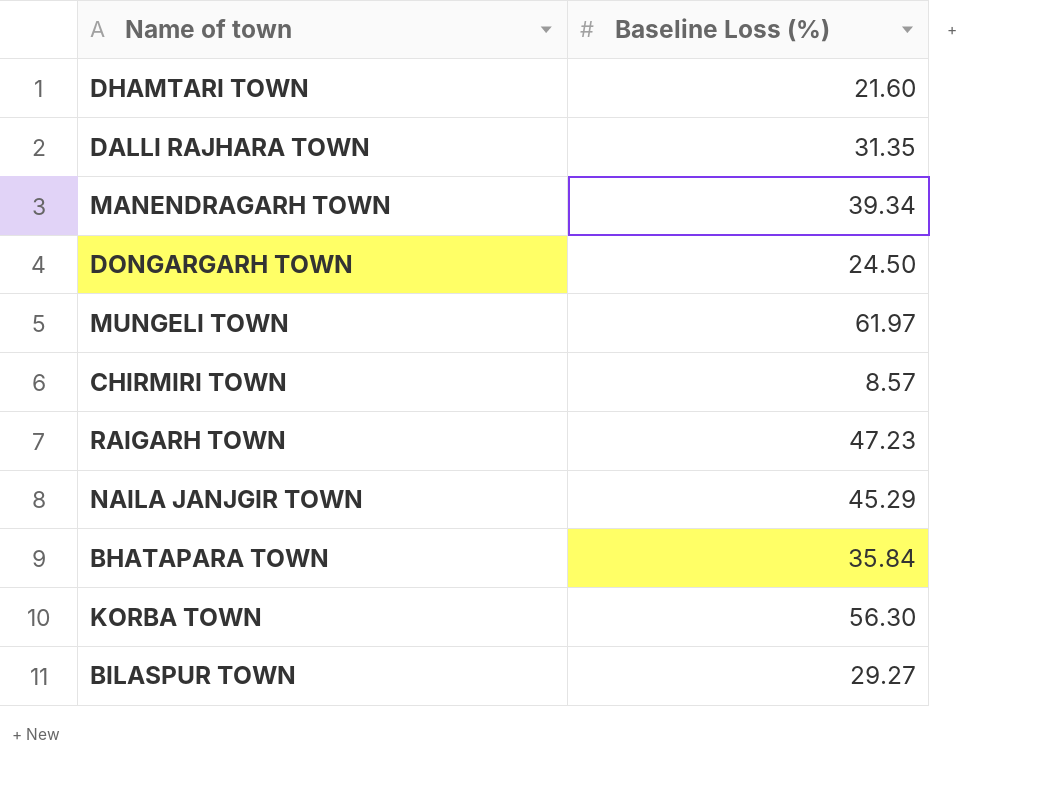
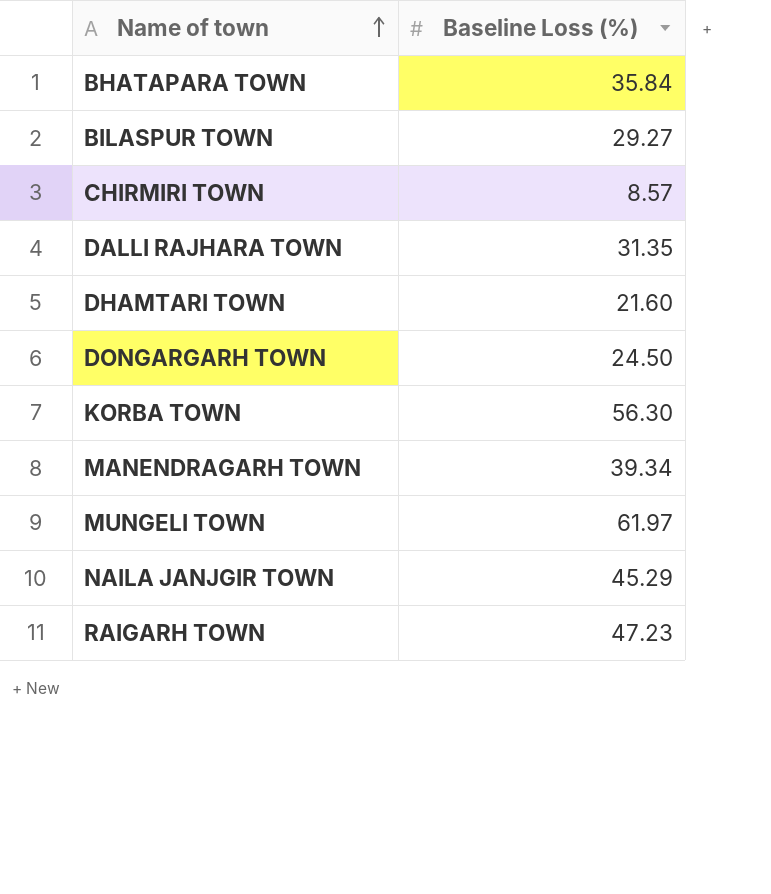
row order: none -> Name of town ascending

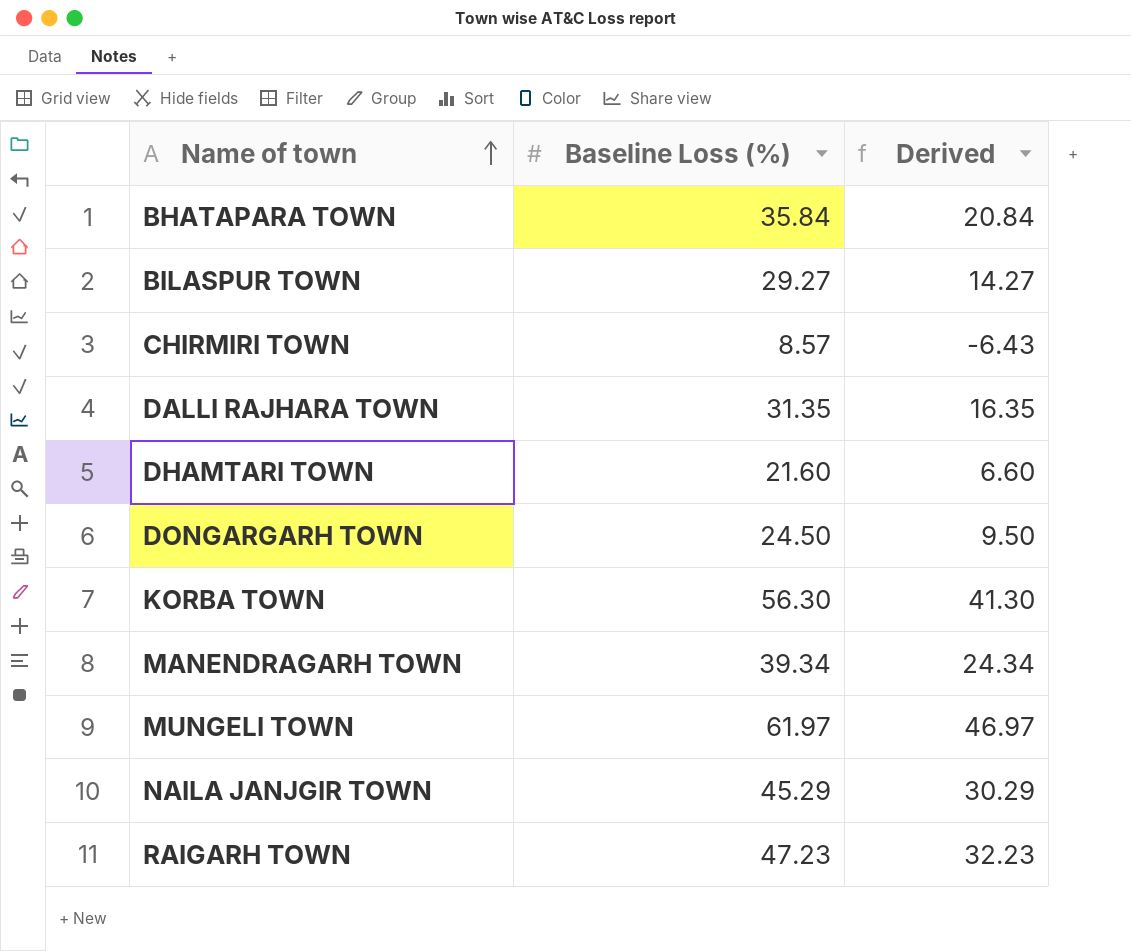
column Derived | formula: none -> [Baseline Loss (%)] - 15

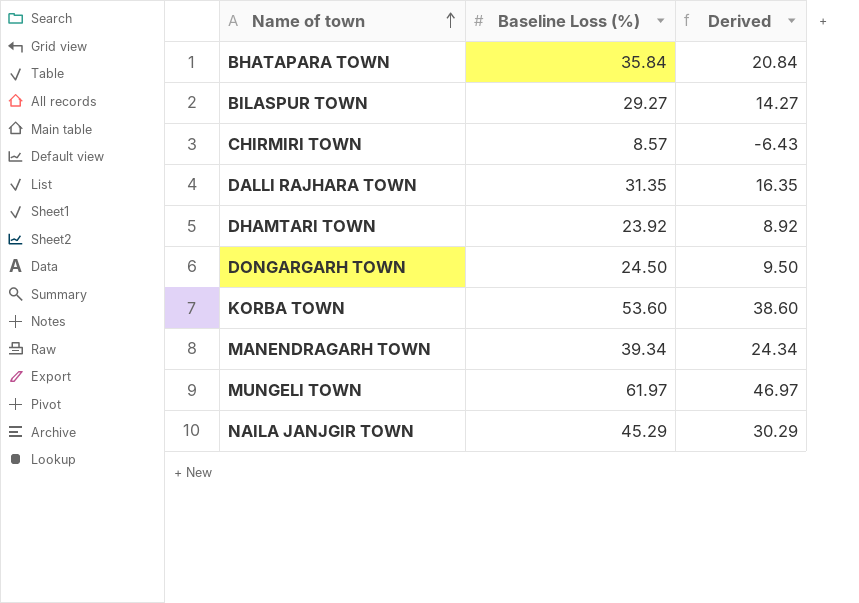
row RAIGARH TOWN: 47.23 | 32.23 -> none
DHAMTARI TOWN | Baseline Loss (%): 21.60 -> 23.92
DHAMTARI TOWN | Derived: 6.60 -> 8.92
KORBA TOWN | Baseline Loss (%): 56.30 -> 53.60
KORBA TOWN | Derived: 41.30 -> 38.60

